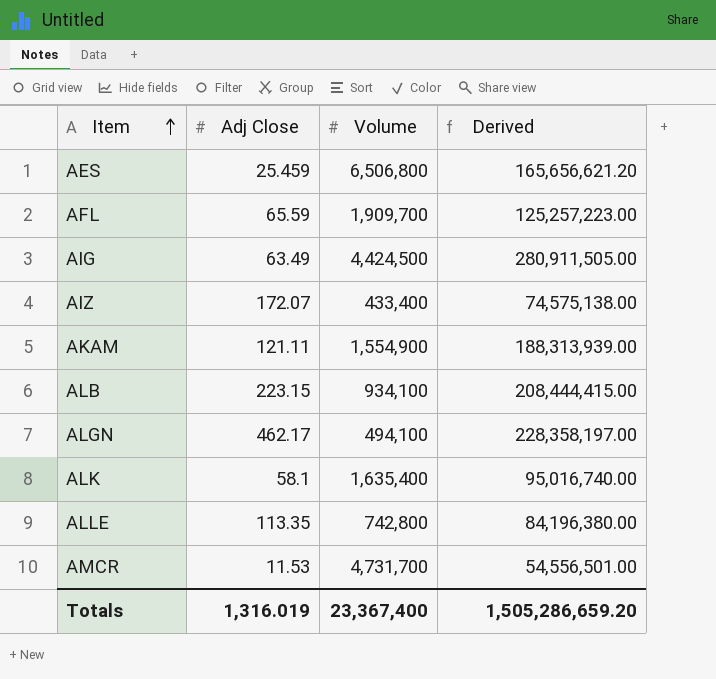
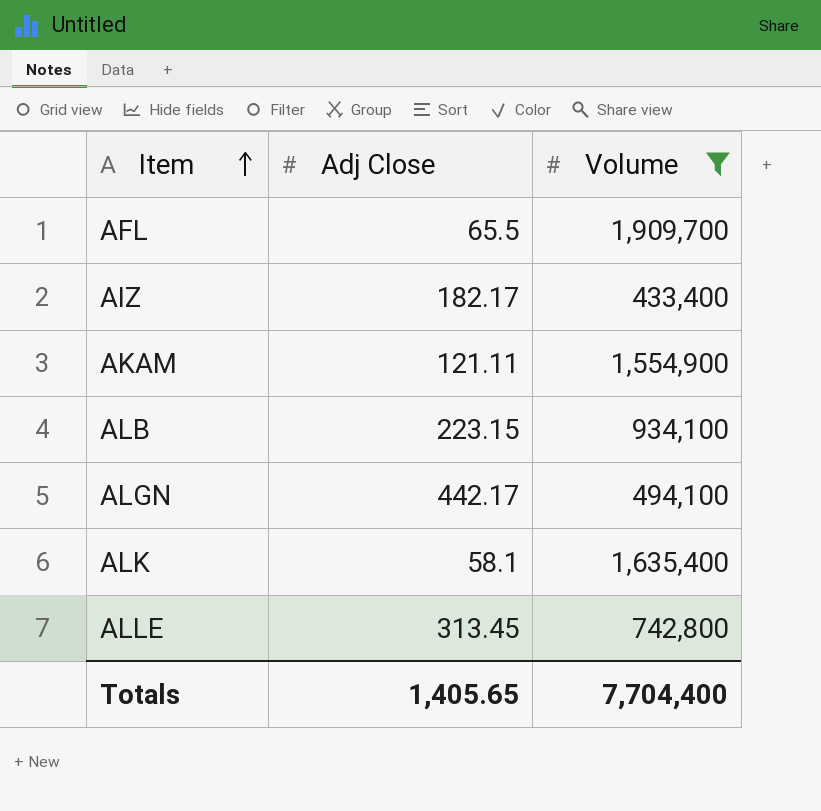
filter: none -> Volume <= 1,909,700
column Derived | formula: [Adj Close] * [Volume] -> none
AFL | Adj Close: 65.59 -> 65.5
AIZ | Adj Close: 172.07 -> 182.17
ALGN | Adj Close: 462.17 -> 442.17
ALLE | Adj Close: 113.35 -> 313.45
Totals | Adj Close: 1,316.019 -> 1,405.65
Totals | Volume: 23,367,400 -> 7,704,400

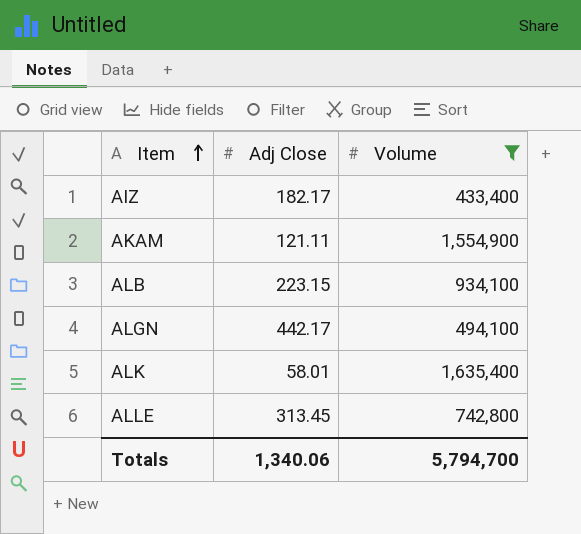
row AFL: 65.5 | 1,909,700 -> none
ALK | Adj Close: 58.1 -> 58.01
Totals | Adj Close: 1,405.65 -> 1,340.06
Totals | Volume: 7,704,400 -> 5,794,700

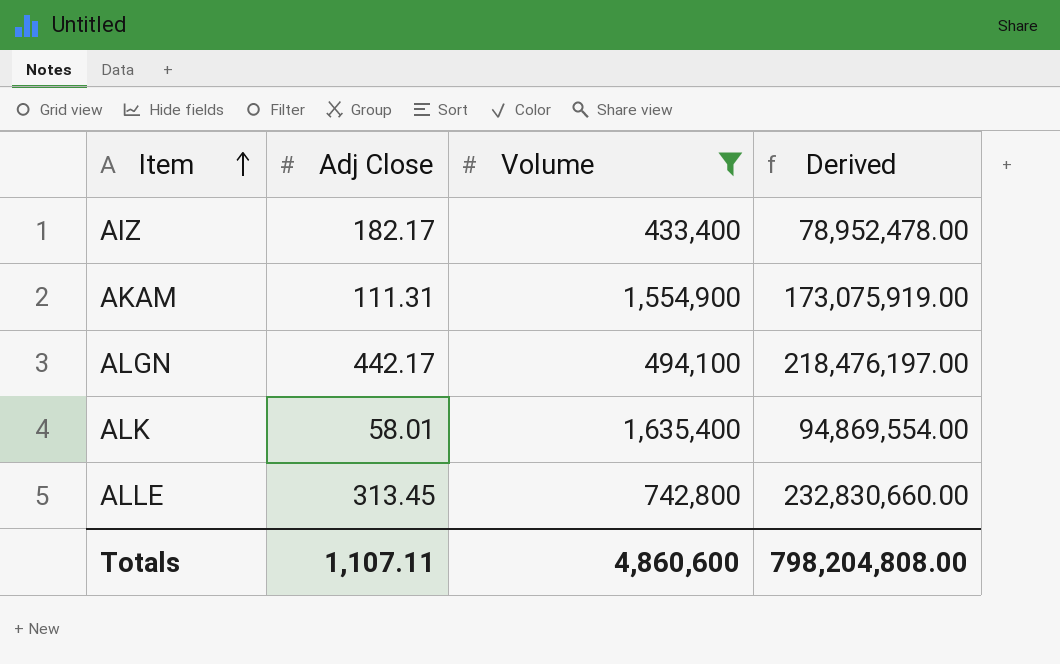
column Derived | formula: none -> [Adj Close] * [Volume]
row ALB: 223.15 | 934,100 -> none
AKAM | Adj Close: 121.11 -> 111.31
Totals | Adj Close: 1,340.06 -> 1,107.11
Totals | Volume: 5,794,700 -> 4,860,600

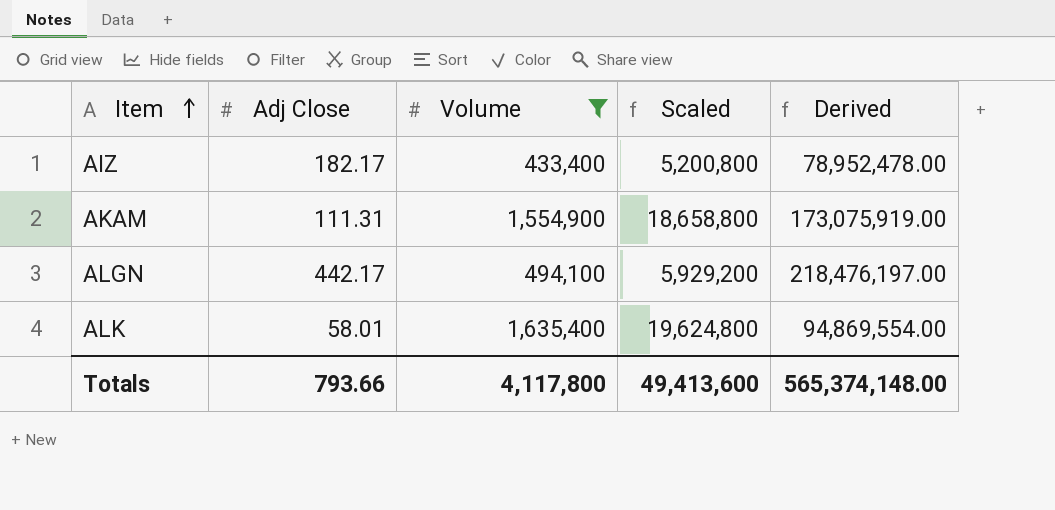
column Scaled | formula: none -> [Volume] * 12
row ALLE: 313.45 | 742,800 | 232,830,660.00 -> none
Totals | Adj Close: 1,107.11 -> 793.66
Totals | Volume: 4,860,600 -> 4,117,800
Totals | Derived: 798,204,808.00 -> 565,374,148.00

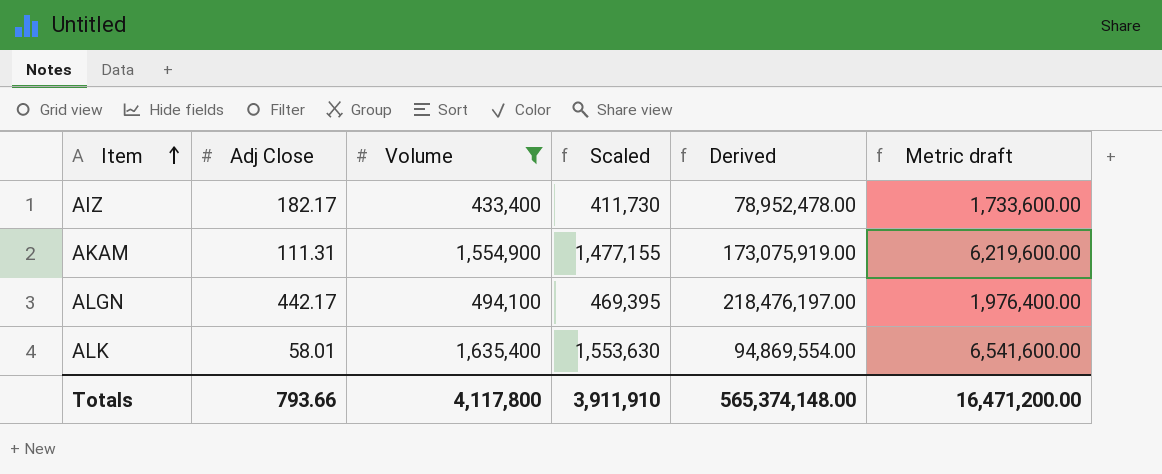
column Scaled | formula: [Volume] * 12 -> [Volume] * 0.95
column Metric draft | formula: none -> [Volume] * 4
Totals | Scaled: 49,413,600 -> 3,911,910

